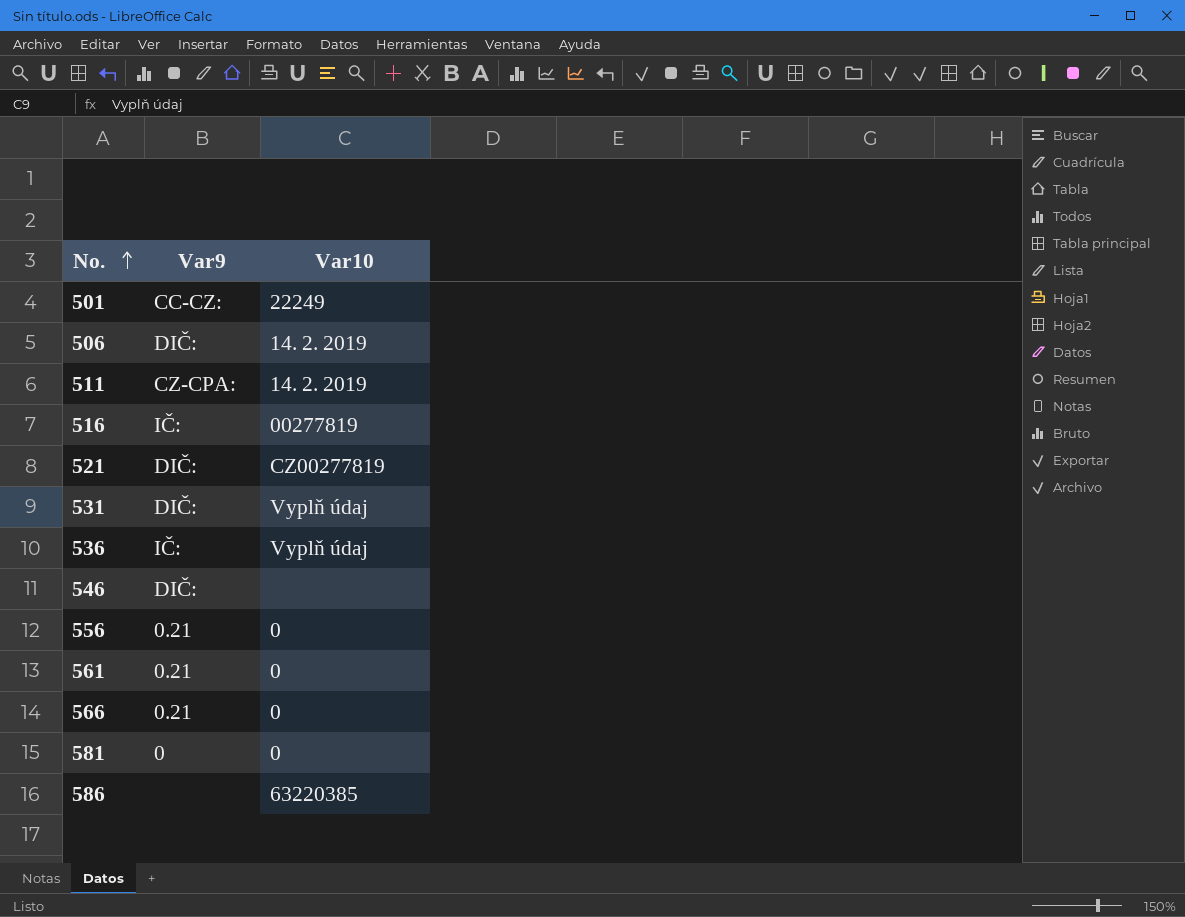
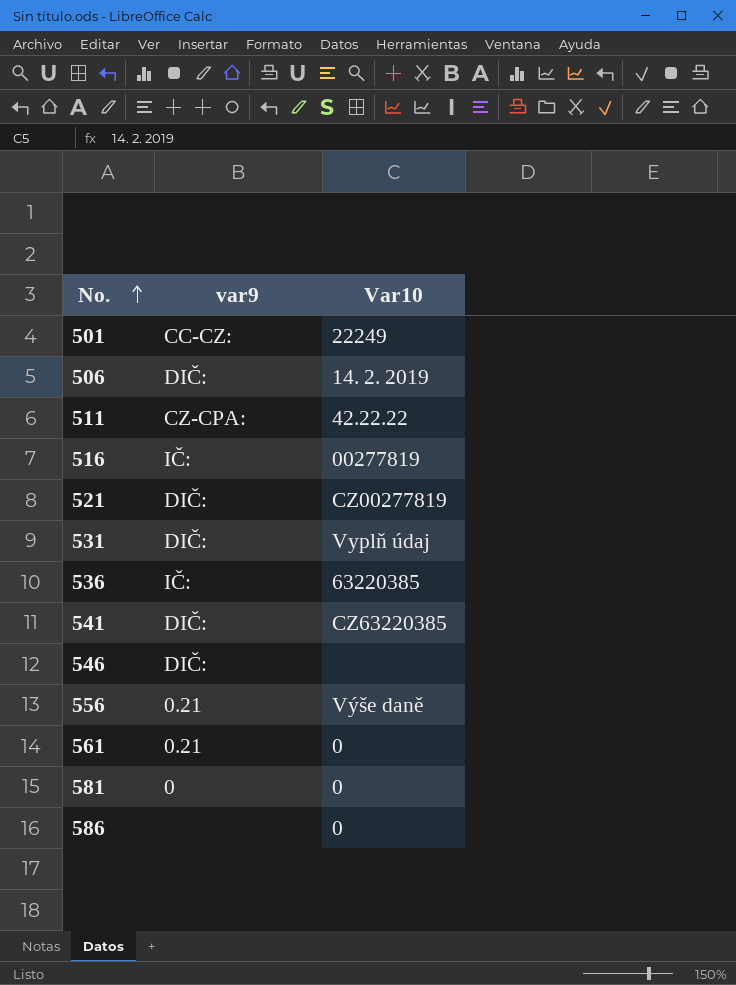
column name: Var9 -> var9
row 566: 0.21 | 0 -> none
511 | Var10: 14. 2. 2019 -> 42.22.22
536 | Var10: Vyplň údaj -> 63220385
row 541: none -> DIČ: | CZ63220385
556 | Var10: 0 -> Výše daně
586 | Var10: 63220385 -> 0

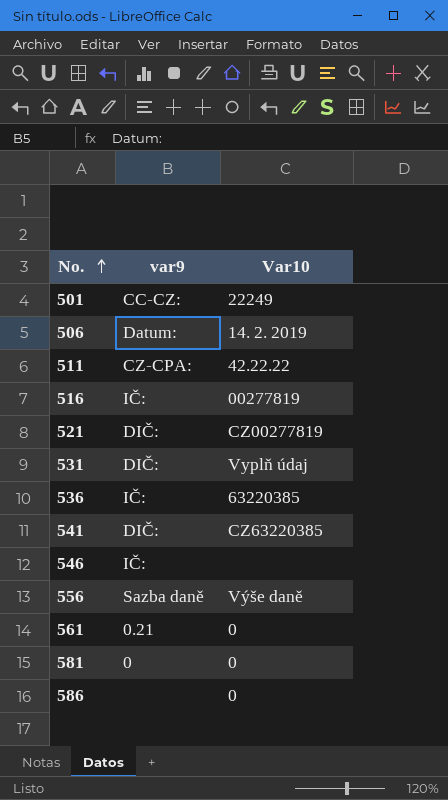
506 | var9: DIČ: -> Datum:
546 | var9: DIČ: -> IČ:
556 | var9: 0.21 -> Sazba daně

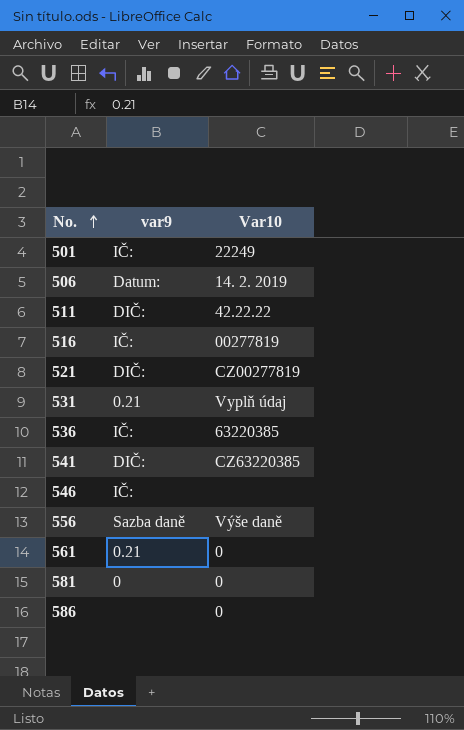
501 | var9: CC-CZ: -> IČ:
511 | var9: CZ-CPA: -> DIČ:
531 | var9: DIČ: -> 0.21

